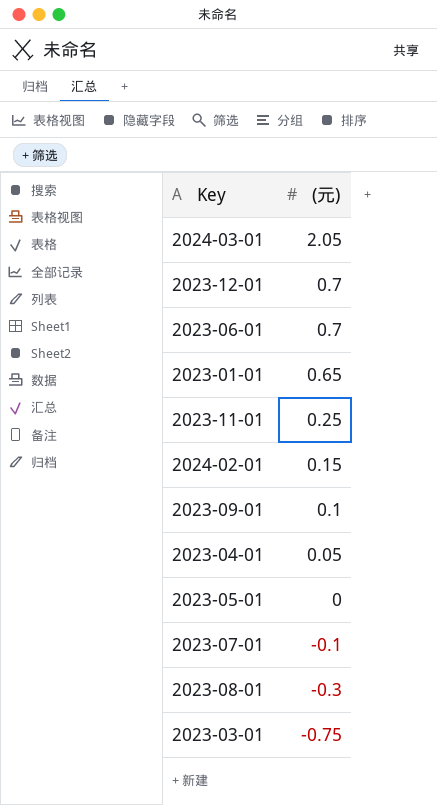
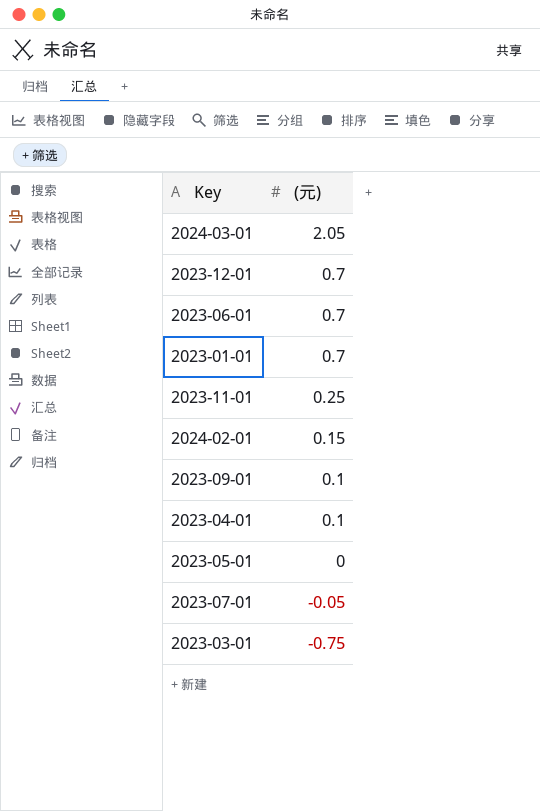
row 2023-08-01: -0.3 -> none
2023-01-01 | (元): 0.65 -> 0.7
2023-04-01 | (元): 0.05 -> 0.1
2023-07-01 | (元): -0.1 -> -0.05

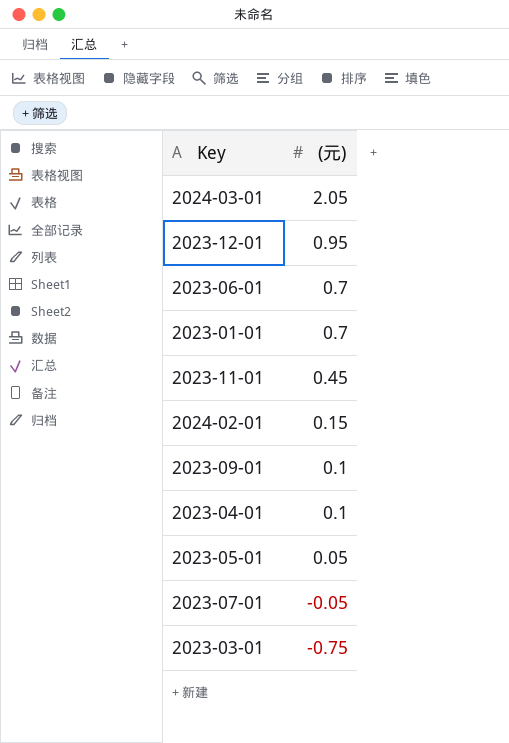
2023-12-01 | (元): 0.7 -> 0.95
2023-11-01 | (元): 0.25 -> 0.45
2023-05-01 | (元): 0 -> 0.05

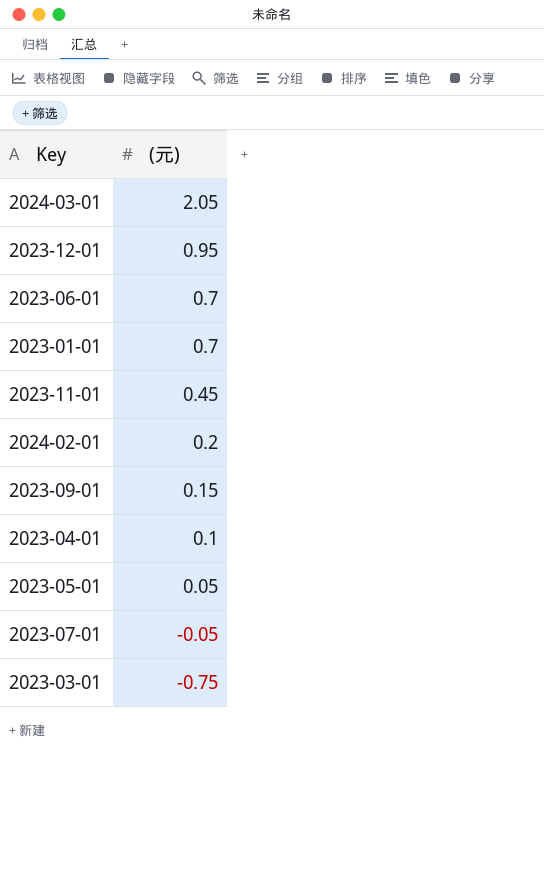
2024-02-01 | (元): 0.15 -> 0.2
2023-09-01 | (元): 0.1 -> 0.15

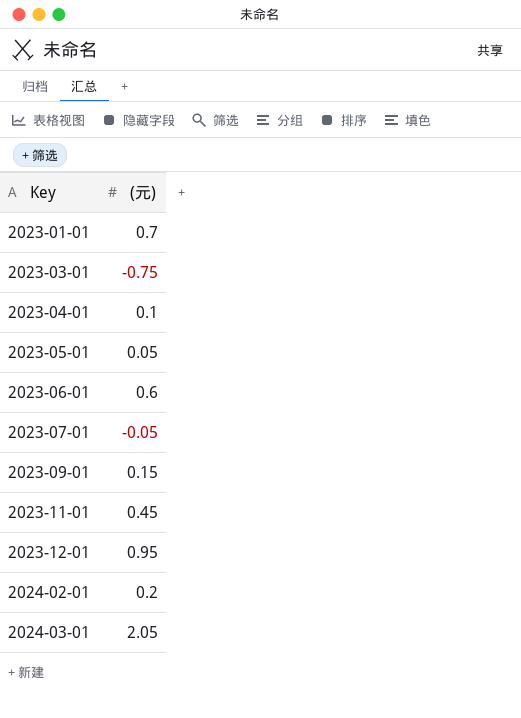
row order: (元) descending -> Key ascending
2023-06-01 | (元): 0.7 -> 0.6

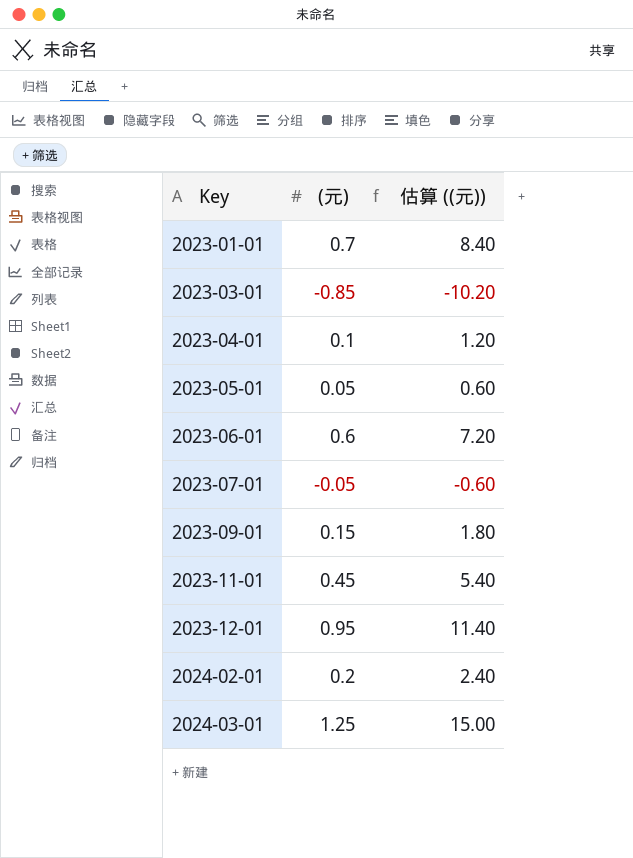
column 估算 ((元)) | formula: none -> [(元)] * 12
2023-03-01 | (元): -0.75 -> -0.85
2024-03-01 | (元): 2.05 -> 1.25

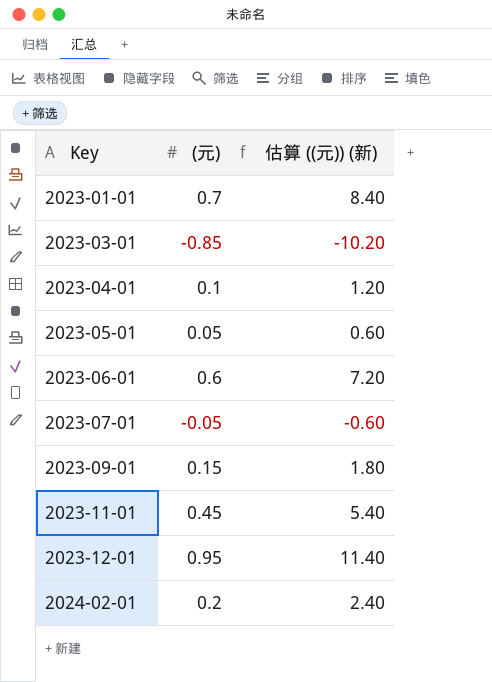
column name: 估算 ((元)) -> 估算 ((元)) (新)
row 2024-03-01: 1.25 | 15.00 -> none

